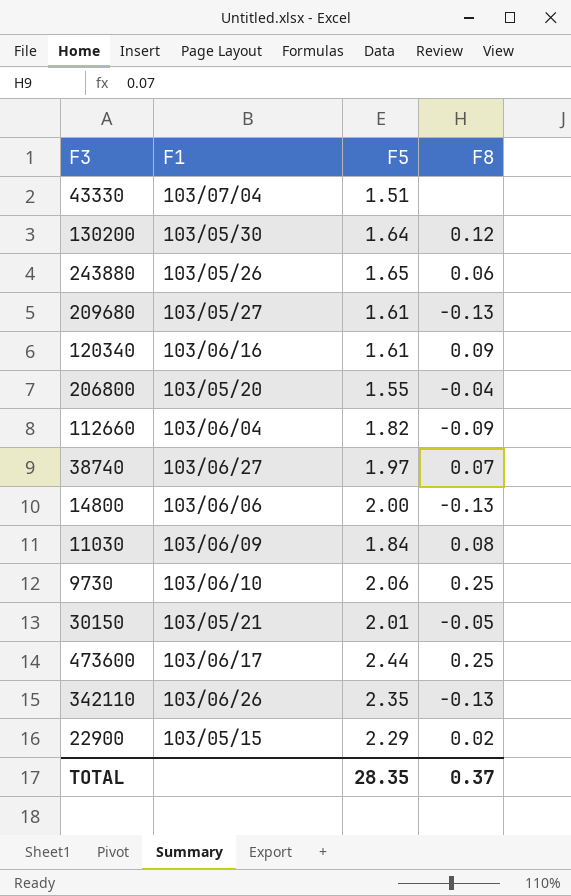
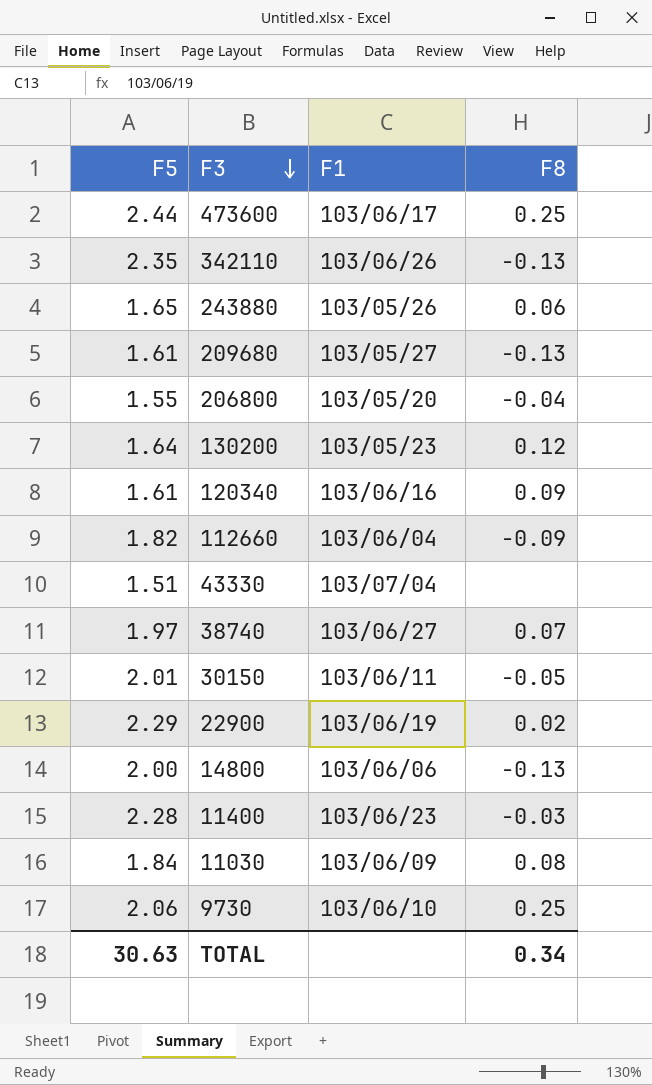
row order: none -> F3 descending
column F5 | position: 3 -> 1
130200 | F1: 103/05/30 -> 103/05/23
30150 | F1: 103/05/21 -> 103/06/11
22900 | F1: 103/05/15 -> 103/06/19
row 11400: none -> 2.28 | 103/06/23 | -0.03
TOTAL | F5: 28.35 -> 30.63
TOTAL | F8: 0.37 -> 0.34

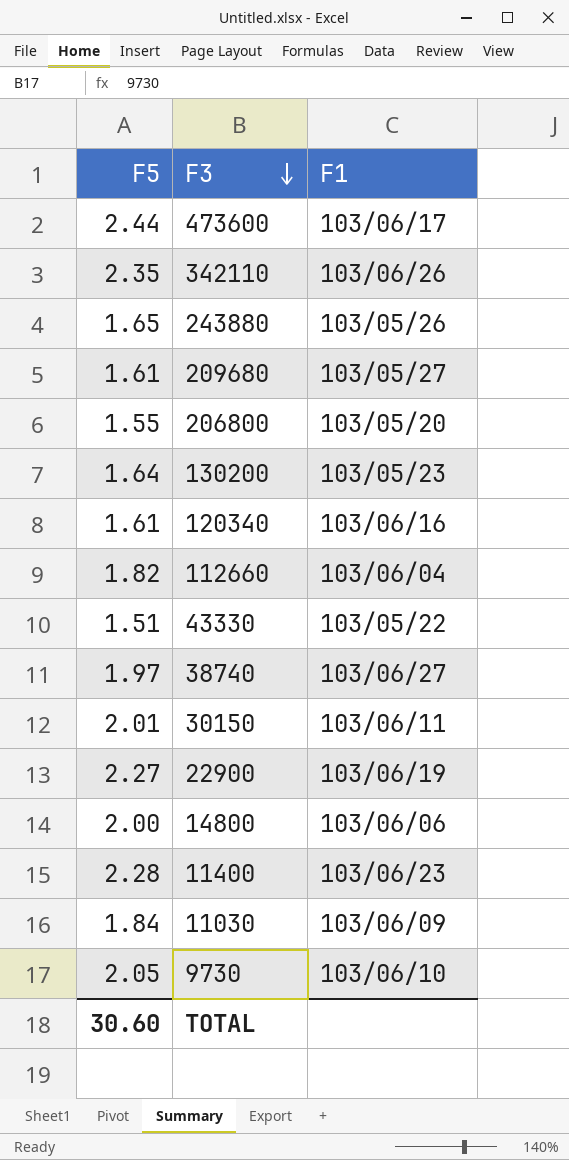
column F8 | position: 4 -> none
43330 | F1: 103/07/04 -> 103/05/22
22900 | F5: 2.29 -> 2.27
9730 | F5: 2.06 -> 2.05
TOTAL | F5: 30.63 -> 30.60

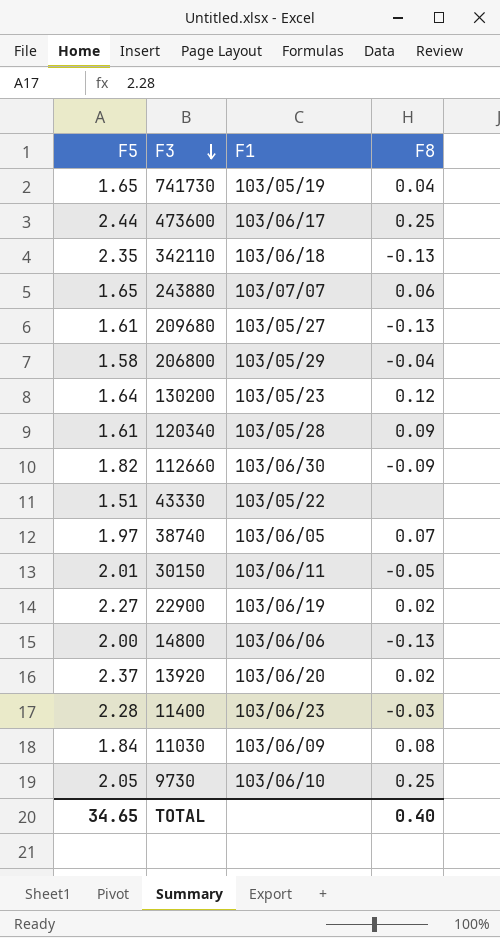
column F8 | position: none -> 4
row 741730: none -> 1.65 | 103/05/19 | 0.04
342110 | F1: 103/06/26 -> 103/06/18
243880 | F1: 103/05/26 -> 103/07/07
206800 | F5: 1.55 -> 1.58
206800 | F1: 103/05/20 -> 103/05/29
120340 | F1: 103/06/16 -> 103/05/28
112660 | F1: 103/06/04 -> 103/06/30
38740 | F1: 103/06/27 -> 103/06/05
row 13920: none -> 2.37 | 103/06/20 | 0.02
TOTAL | F5: 30.60 -> 34.65

